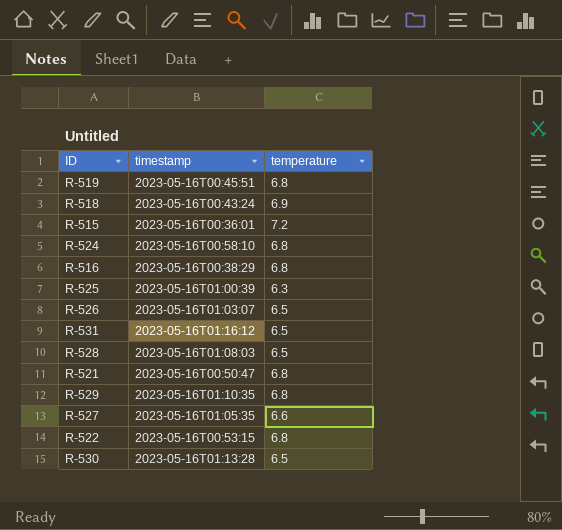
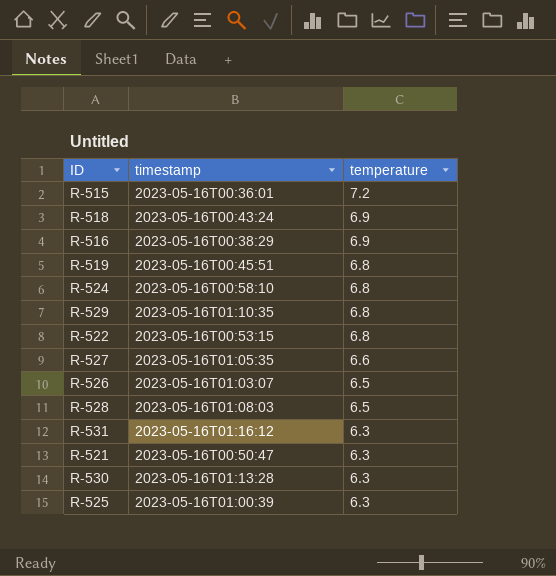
row order: none -> temperature descending
R-516 | temperature: 6.8 -> 6.9
R-531 | temperature: 6.5 -> 6.3
R-521 | temperature: 6.8 -> 6.3
R-530 | temperature: 6.5 -> 6.3

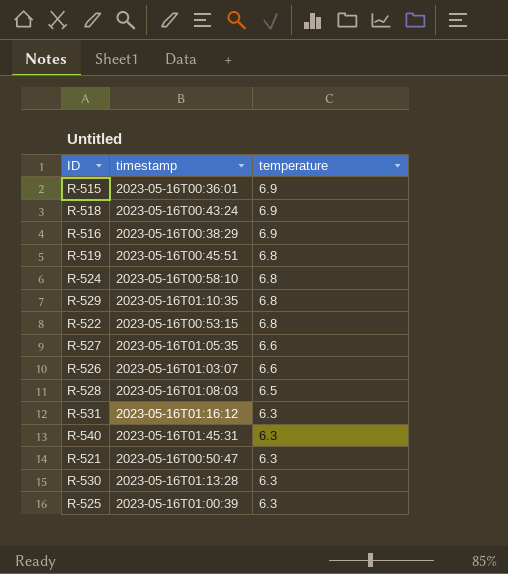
R-515 | temperature: 7.2 -> 6.9
R-526 | temperature: 6.5 -> 6.6
row R-540: none -> 2023-05-16T01:45:31 | 6.3

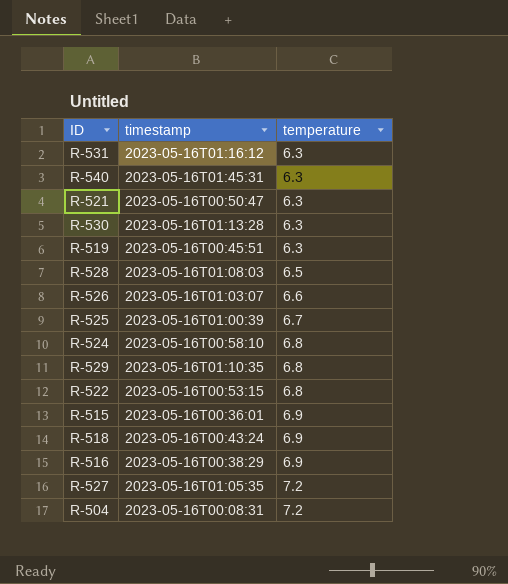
row order: temperature descending -> temperature ascending
R-519 | temperature: 6.8 -> 6.3
R-525 | temperature: 6.3 -> 6.7
R-527 | temperature: 6.6 -> 7.2
row R-504: none -> 2023-05-16T00:08:31 | 7.2

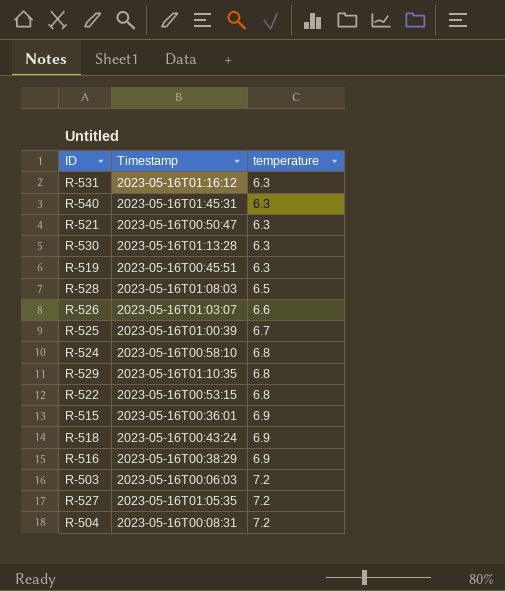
column name: timestamp -> Timestamp
row R-503: none -> 2023-05-16T00:06:03 | 7.2

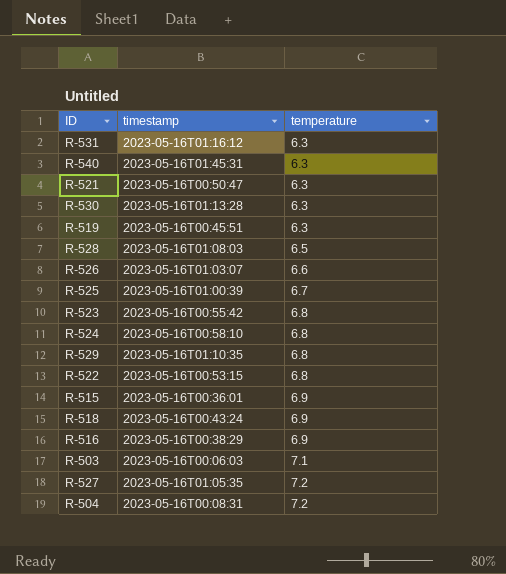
column name: Timestamp -> timestamp
row R-523: none -> 2023-05-16T00:55:42 | 6.8
R-503 | temperature: 7.2 -> 7.1

